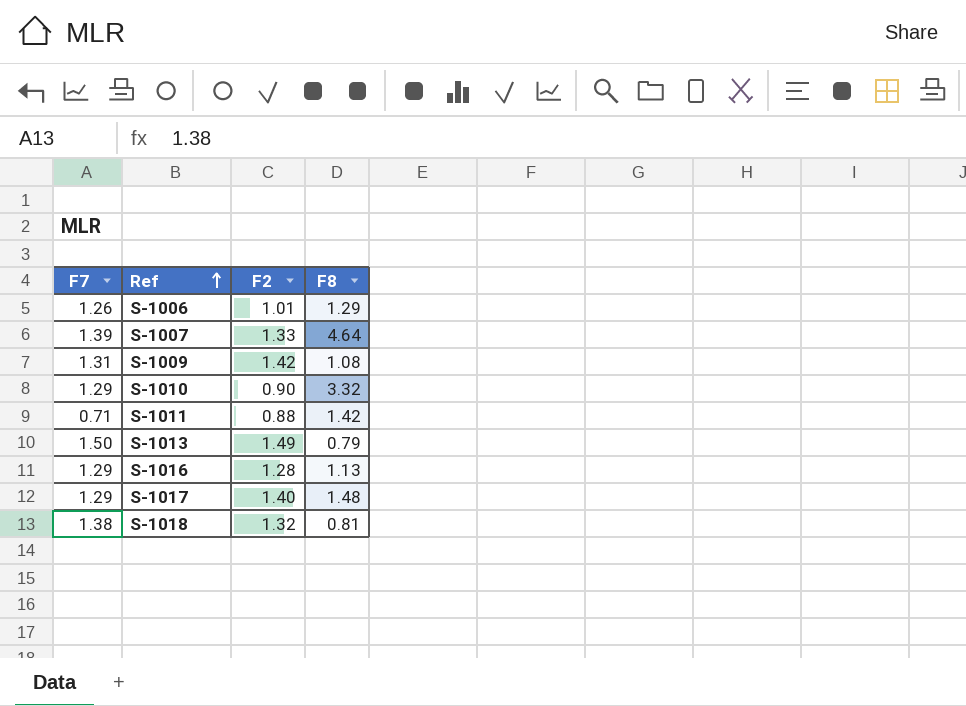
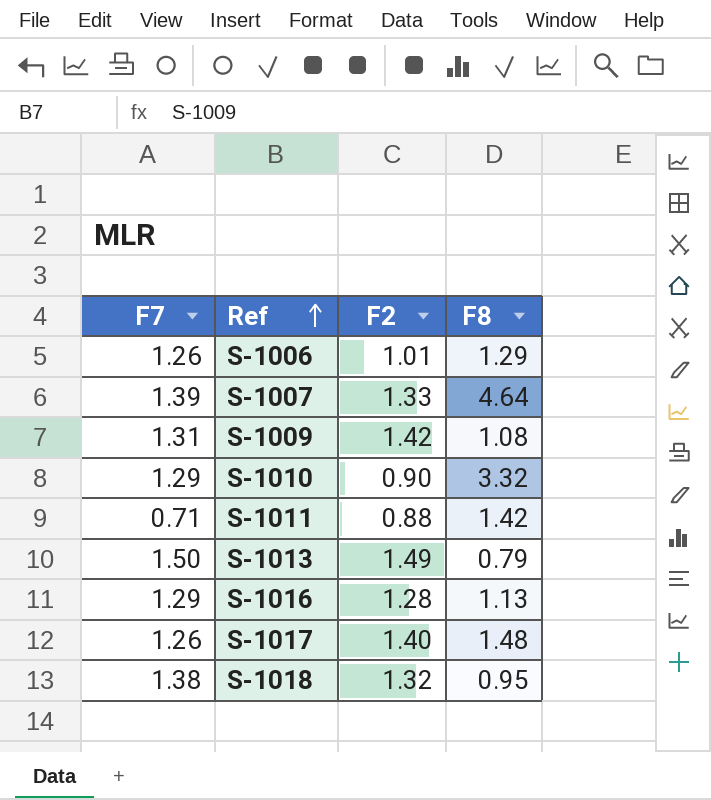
S-1017 | F7: 1.29 -> 1.26
S-1018 | F8: 0.81 -> 0.95

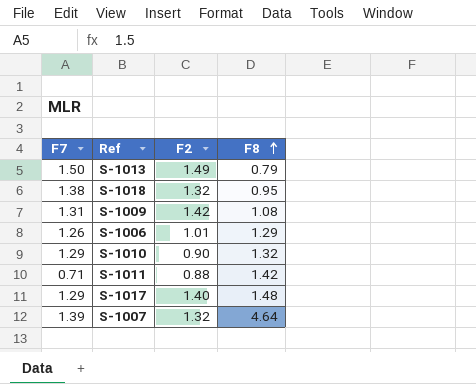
row order: Ref ascending -> F8 ascending
row S-1016: 1.29 | 1.28 | 1.13 -> none
S-1010 | F8: 3.32 -> 1.32
S-1017 | F7: 1.26 -> 1.29
S-1007 | F2: 1.33 -> 1.32

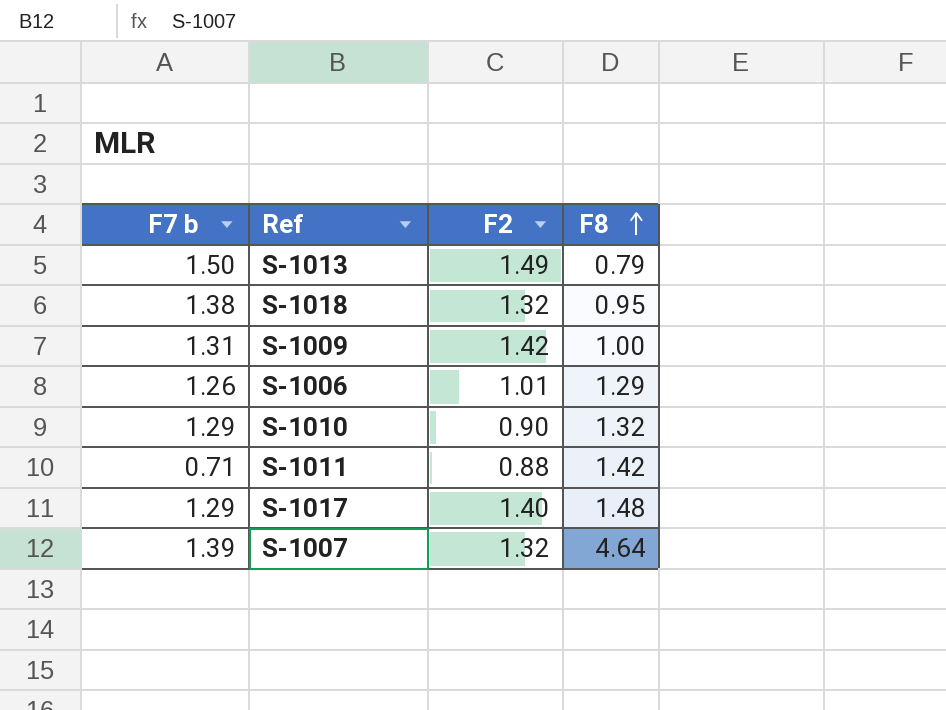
column name: F7 -> F7 b
S-1009 | F8: 1.08 -> 1.00

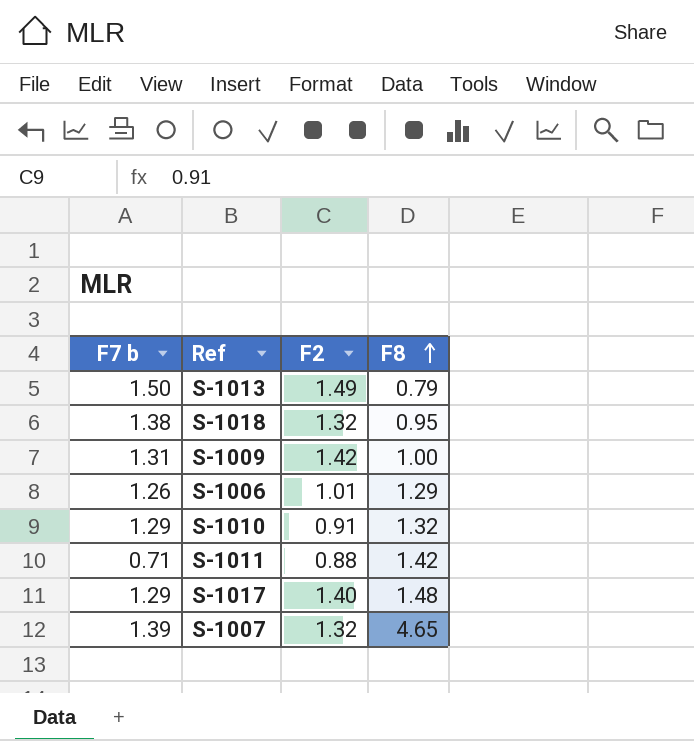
S-1010 | F2: 0.90 -> 0.91
S-1007 | F8: 4.64 -> 4.65

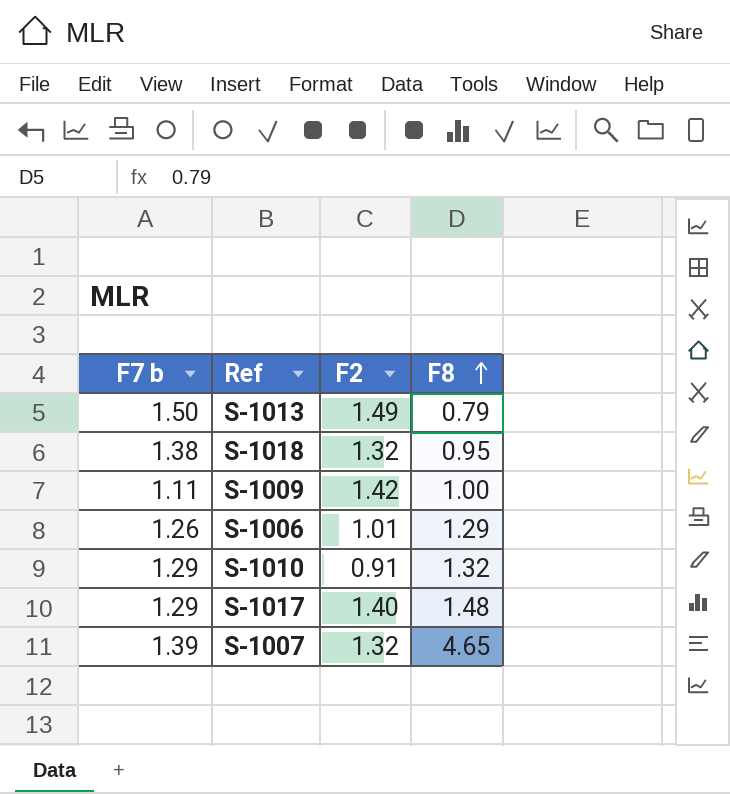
row S-1011: 0.71 | 0.88 | 1.42 -> none
S-1009 | F7 b: 1.31 -> 1.11

